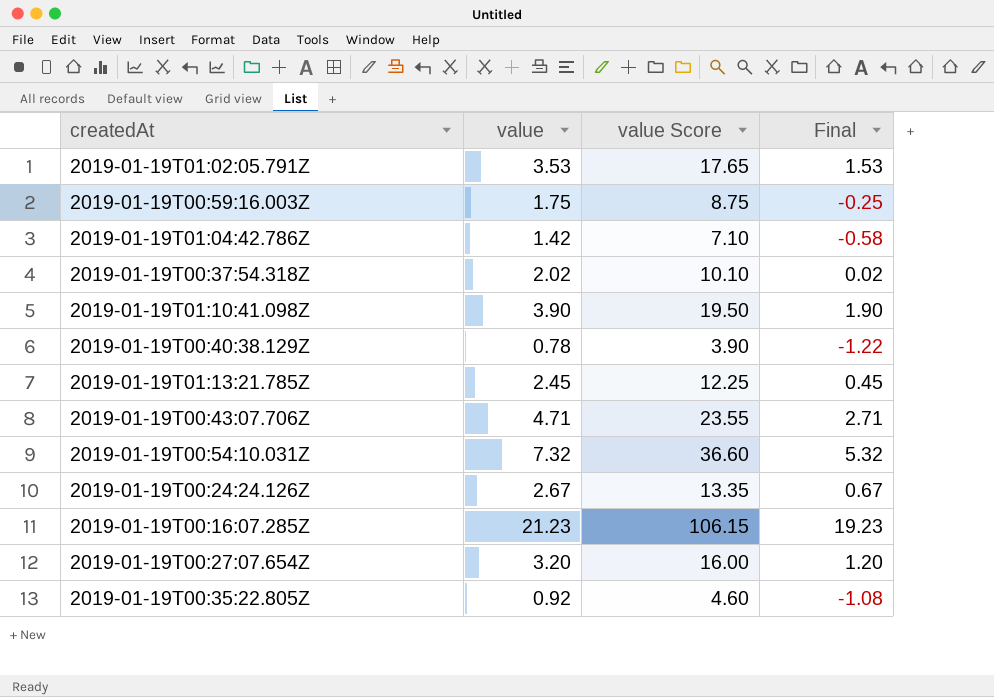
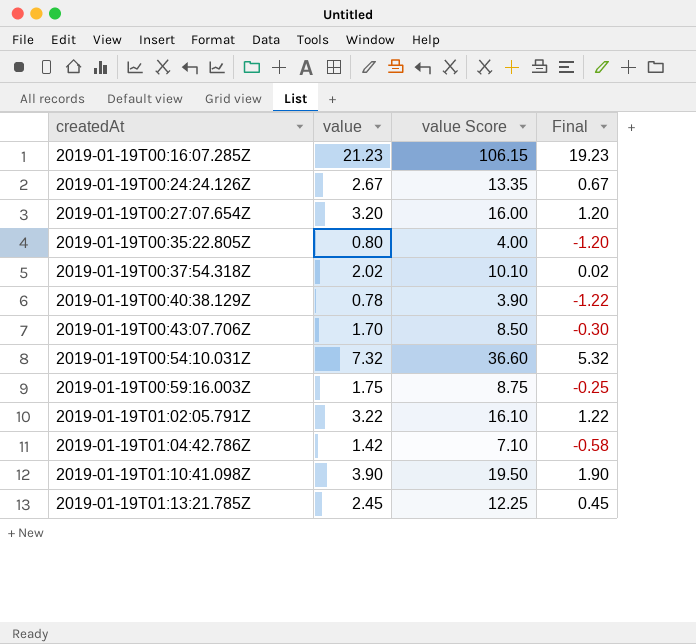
row order: none -> createdAt ascending
2019-01-19T00:35:22.805Z | value: 0.92 -> 0.80
2019-01-19T00:35:22.805Z | value Score: 4.60 -> 4.00
2019-01-19T00:35:22.805Z | Final: -1.08 -> -1.20
2019-01-19T00:43:07.706Z | value: 4.71 -> 1.70
2019-01-19T00:43:07.706Z | value Score: 23.55 -> 8.50
2019-01-19T00:43:07.706Z | Final: 2.71 -> -0.30
2019-01-19T01:02:05.791Z | value: 3.53 -> 3.22
2019-01-19T01:02:05.791Z | value Score: 17.65 -> 16.10
2019-01-19T01:02:05.791Z | Final: 1.53 -> 1.22

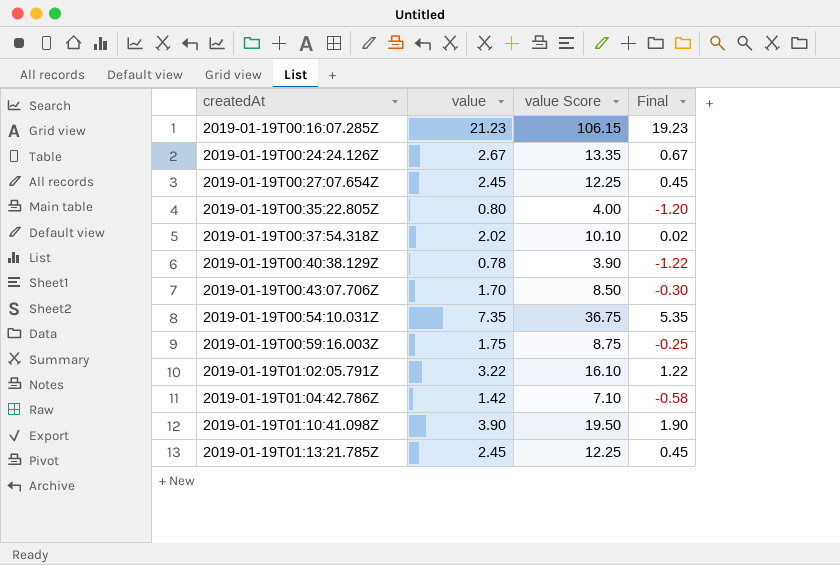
2019-01-19T00:27:07.654Z | value: 3.20 -> 2.45
2019-01-19T00:27:07.654Z | value Score: 16.00 -> 12.25
2019-01-19T00:27:07.654Z | Final: 1.20 -> 0.45
2019-01-19T00:54:10.031Z | value: 7.32 -> 7.35
2019-01-19T00:54:10.031Z | value Score: 36.60 -> 36.75
2019-01-19T00:54:10.031Z | Final: 5.32 -> 5.35

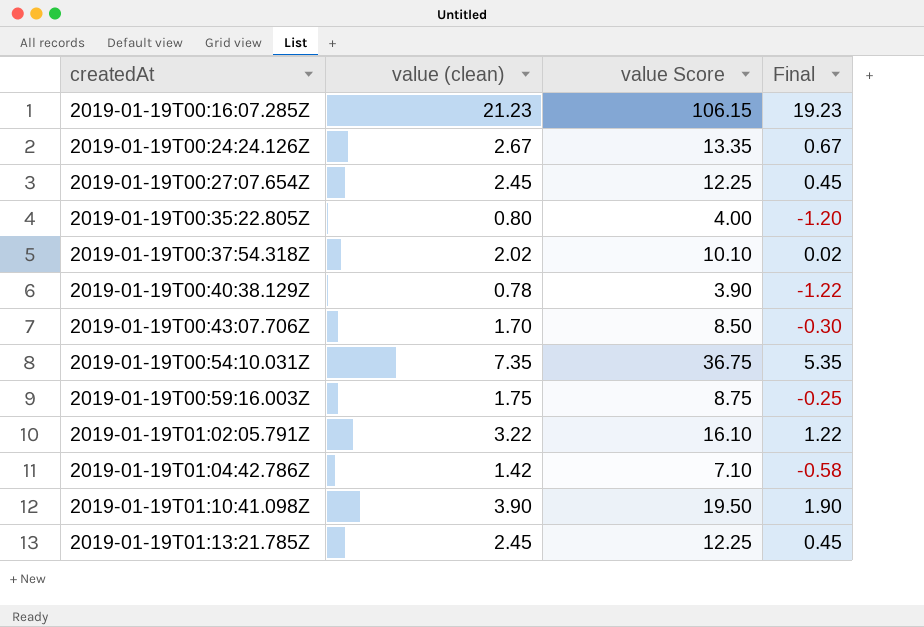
column name: value -> value (clean)

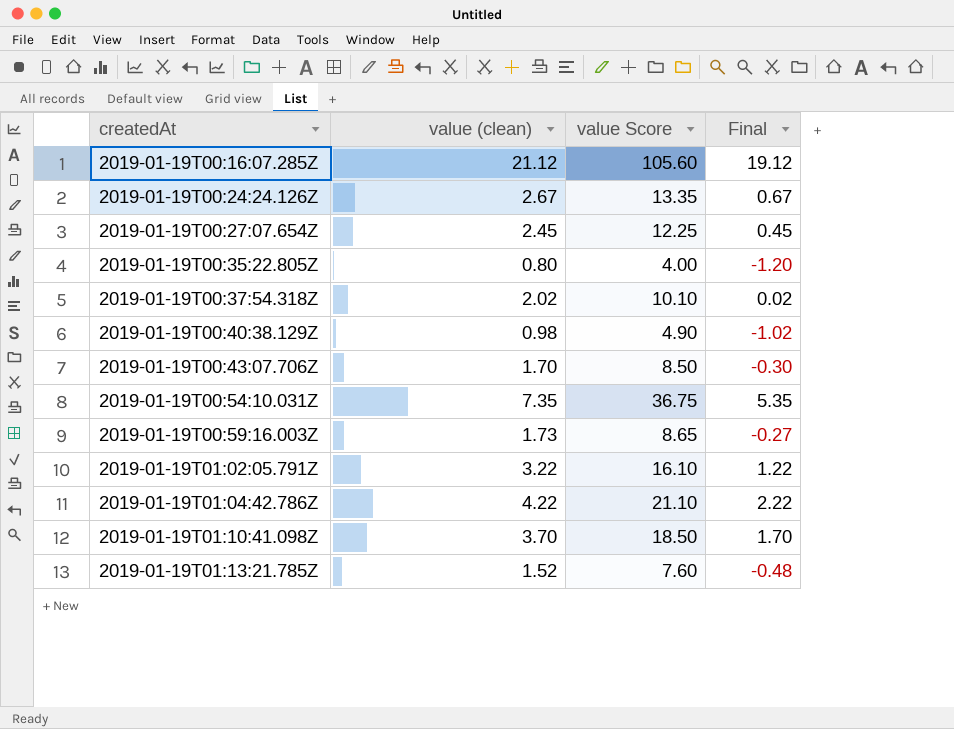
2019-01-19T00:16:07.285Z | value (clean): 21.23 -> 21.12
2019-01-19T00:16:07.285Z | value Score: 106.15 -> 105.60
2019-01-19T00:16:07.285Z | Final: 19.23 -> 19.12
2019-01-19T00:40:38.129Z | value (clean): 0.78 -> 0.98
2019-01-19T00:40:38.129Z | value Score: 3.90 -> 4.90
2019-01-19T00:40:38.129Z | Final: -1.22 -> -1.02
2019-01-19T00:59:16.003Z | value (clean): 1.75 -> 1.73
2019-01-19T00:59:16.003Z | value Score: 8.75 -> 8.65
2019-01-19T00:59:16.003Z | Final: -0.25 -> -0.27
2019-01-19T01:04:42.786Z | value (clean): 1.42 -> 4.22
2019-01-19T01:04:42.786Z | value Score: 7.10 -> 21.10
2019-01-19T01:04:42.786Z | Final: -0.58 -> 2.22
2019-01-19T01:10:41.098Z | value (clean): 3.90 -> 3.70
2019-01-19T01:10:41.098Z | value Score: 19.50 -> 18.50
2019-01-19T01:10:41.098Z | Final: 1.90 -> 1.70
2019-01-19T01:13:21.785Z | value (clean): 2.45 -> 1.52
2019-01-19T01:13:21.785Z | value Score: 12.25 -> 7.60
2019-01-19T01:13:21.785Z | Final: 0.45 -> -0.48

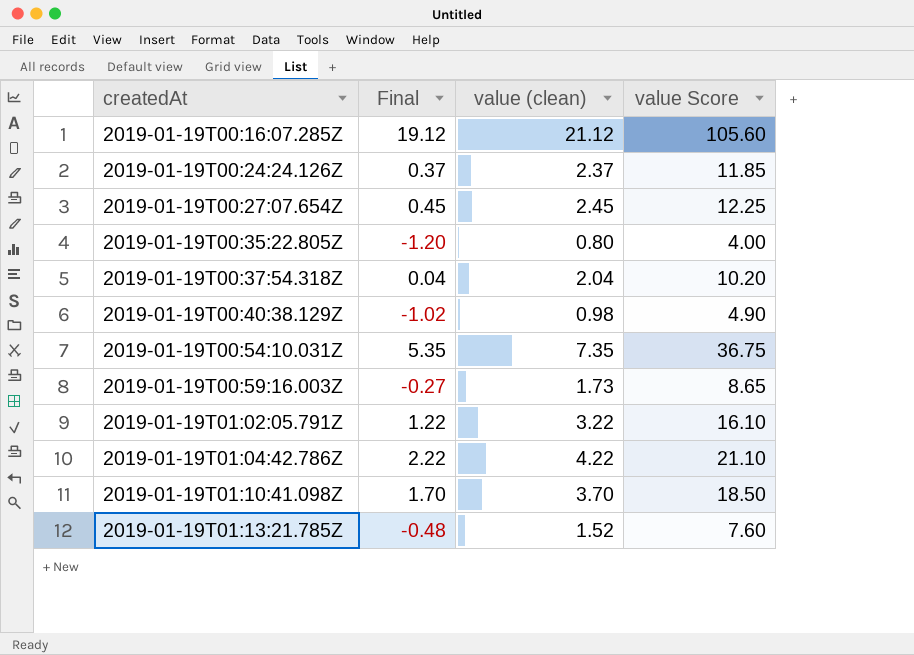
column Final | position: 4 -> 2
row 2019-01-19T00:43:07.706Z: 1.70 | 8.50 | -0.30 -> none
2019-01-19T00:24:24.126Z | Final: 0.67 -> 0.37
2019-01-19T00:24:24.126Z | value (clean): 2.67 -> 2.37
2019-01-19T00:24:24.126Z | value Score: 13.35 -> 11.85
2019-01-19T00:37:54.318Z | Final: 0.02 -> 0.04
2019-01-19T00:37:54.318Z | value (clean): 2.02 -> 2.04
2019-01-19T00:37:54.318Z | value Score: 10.10 -> 10.20

